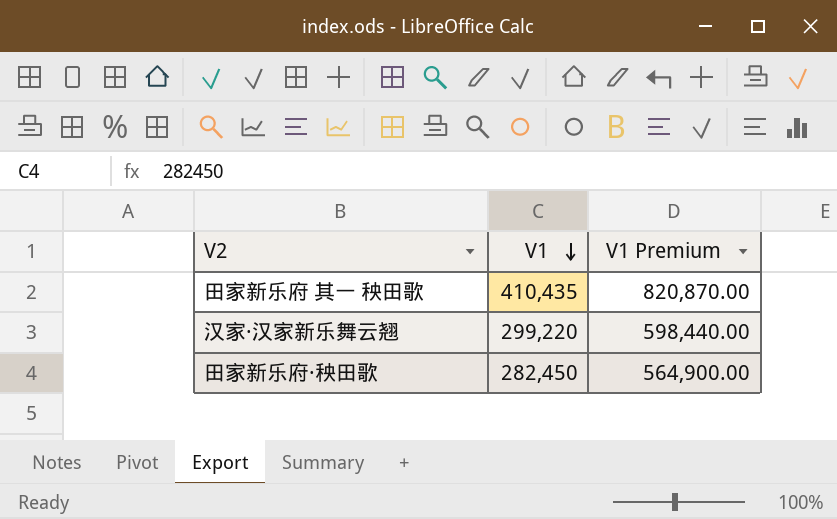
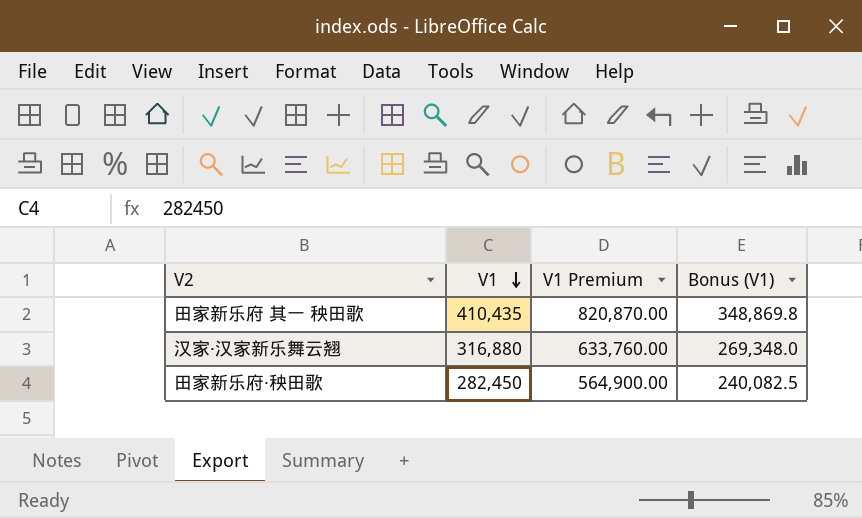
column Bonus (V1) | formula: none -> [V1] * 0.85
汉家·汉家新乐舞云翘 | V1: 299,220 -> 316,880
汉家·汉家新乐舞云翘 | V1 Premium: 598,440.00 -> 633,760.00

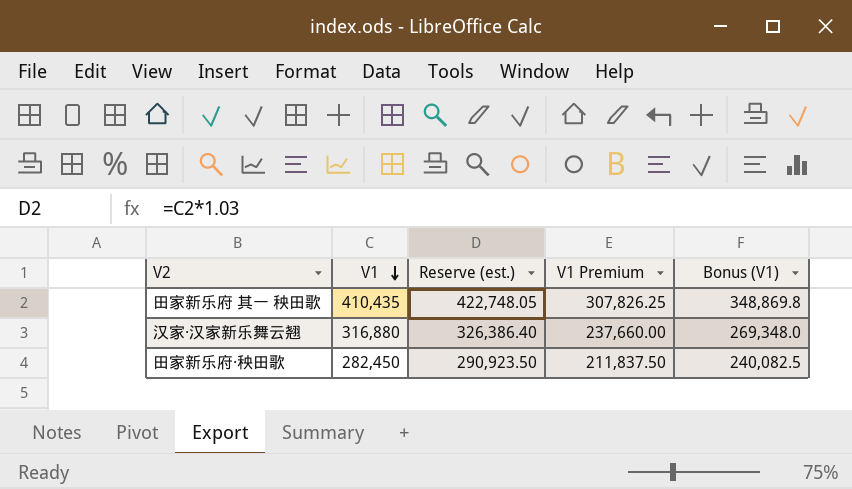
column Reserve (est.) | formula: none -> [V1] * 1.03
column V1 Premium | formula: [V1] * 2 -> [V1] * 0.75

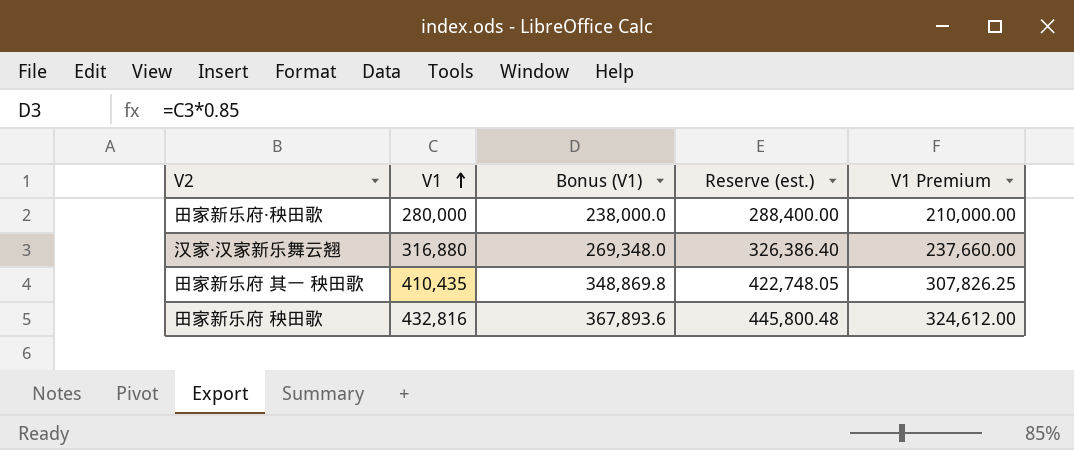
row order: V1 descending -> V1 ascending
column Bonus (V1) | position: 5 -> 3
田家新乐府·秧田歌 | V1: 282,450 -> 280,000
田家新乐府·秧田歌 | Bonus (V1): 240,082.5 -> 238,000.0
田家新乐府·秧田歌 | Reserve (est.): 290,923.50 -> 288,400.00
田家新乐府·秧田歌 | V1 Premium: 211,837.50 -> 210,000.00
row 田家新乐府 秧田歌: none -> 432,816 | 367,893.6 | 445,800.48 | 324,612.00

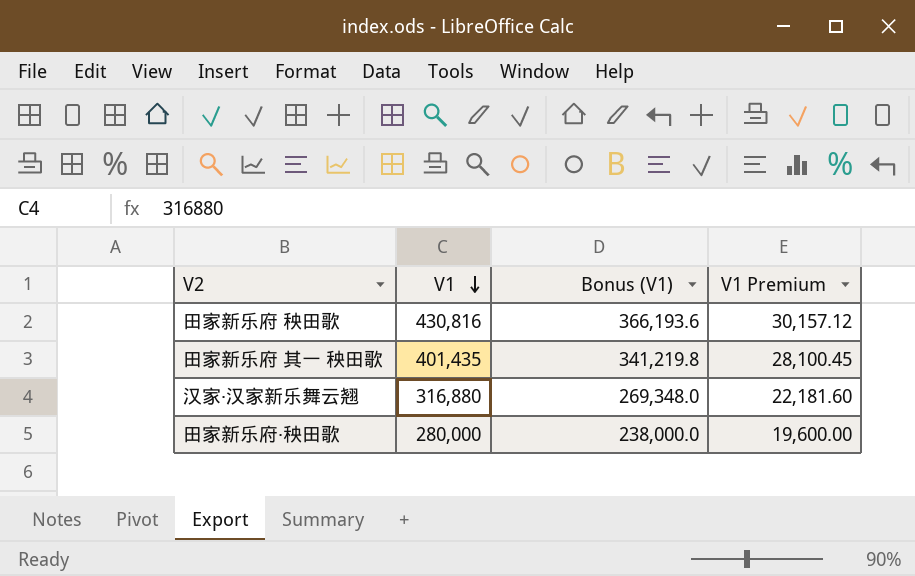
row order: V1 ascending -> V1 descending
column Reserve (est.) | formula: [V1] * 1.03 -> none
column V1 Premium | formula: [V1] * 0.75 -> [V1] * 0.07
田家新乐府 秧田歌 | V1: 432,816 -> 430,816
田家新乐府 秧田歌 | Bonus (V1): 367,893.6 -> 366,193.6
田家新乐府 其一 秧田歌 | V1: 410,435 -> 401,435
田家新乐府 其一 秧田歌 | Bonus (V1): 348,869.8 -> 341,219.8

